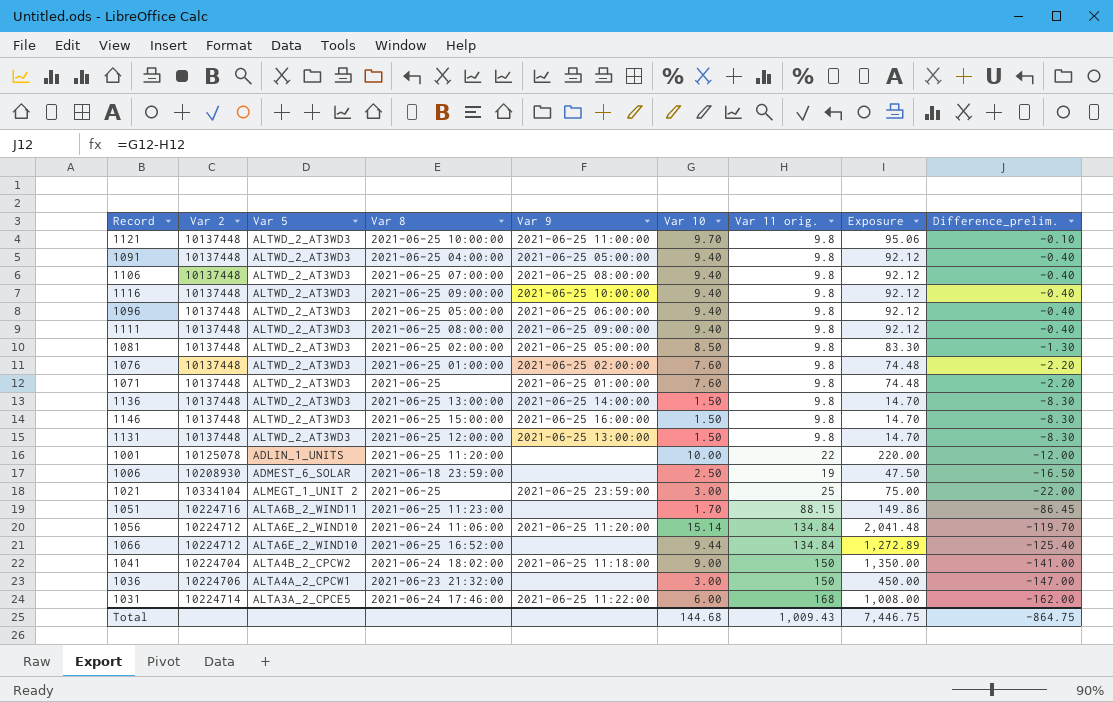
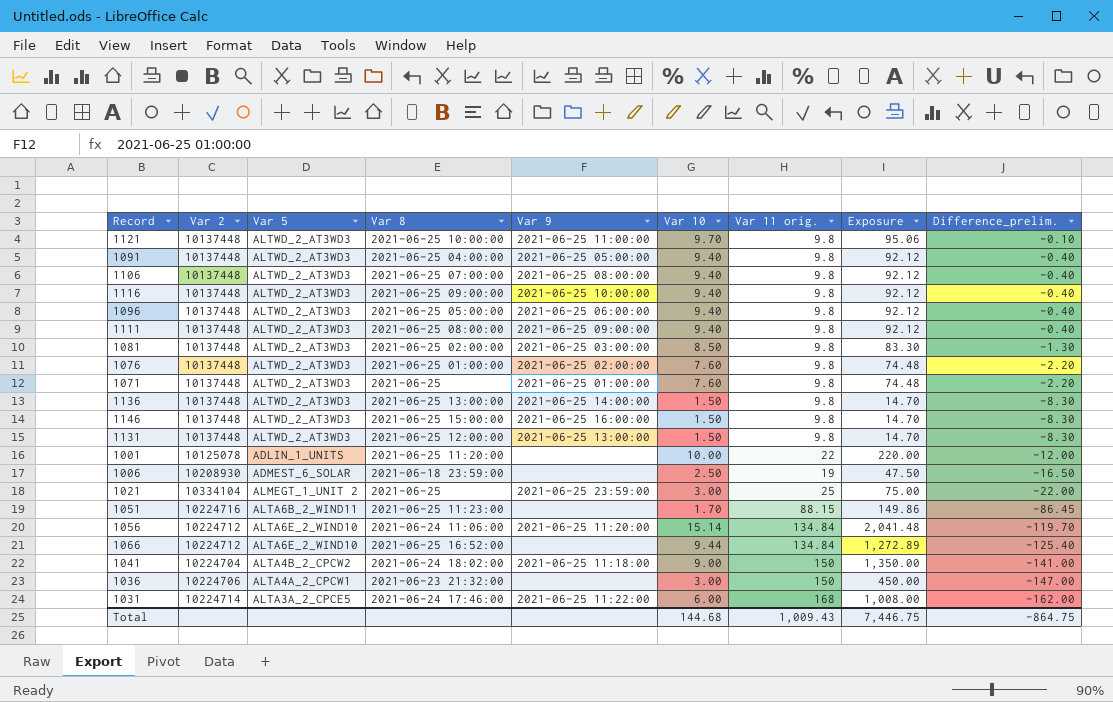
1081 | Var 9: 2021-06-25 05:00:00 -> 2021-06-25 03:00:00

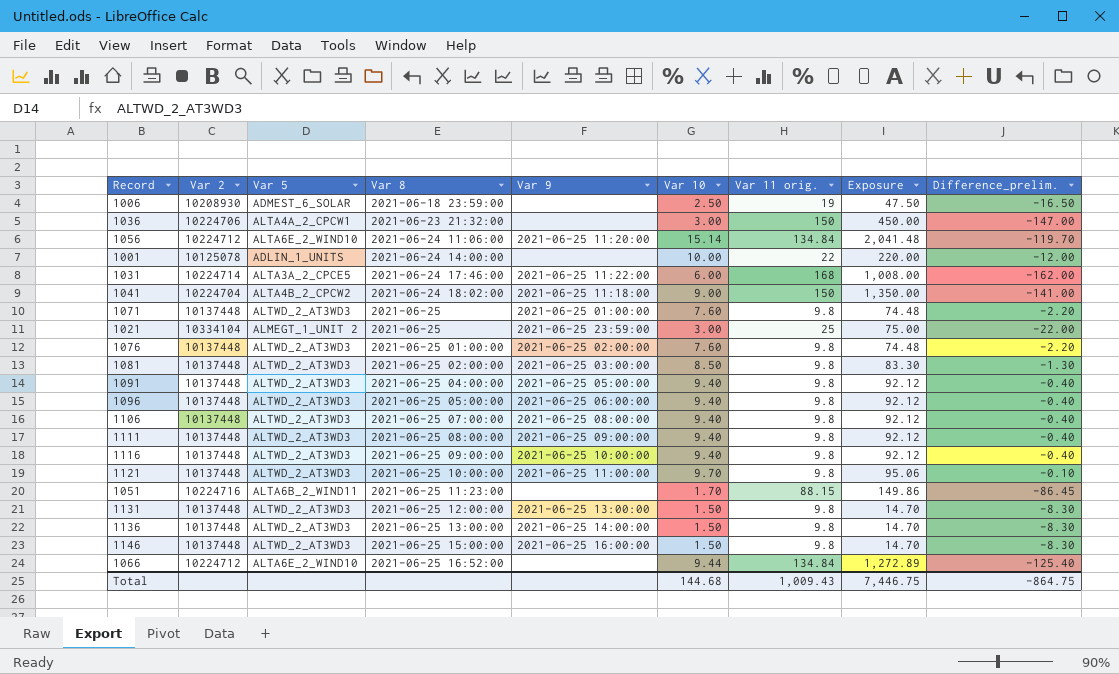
row order: Difference_prelim. descending -> Var 8 ascending
1001 | Var 8: 2021-06-25 11:20:00 -> 2021-06-24 14:00:00

